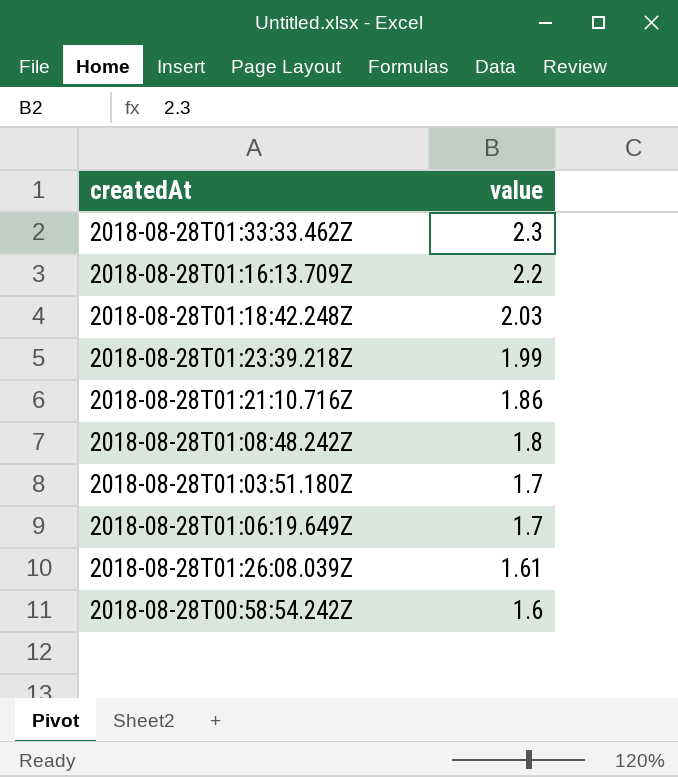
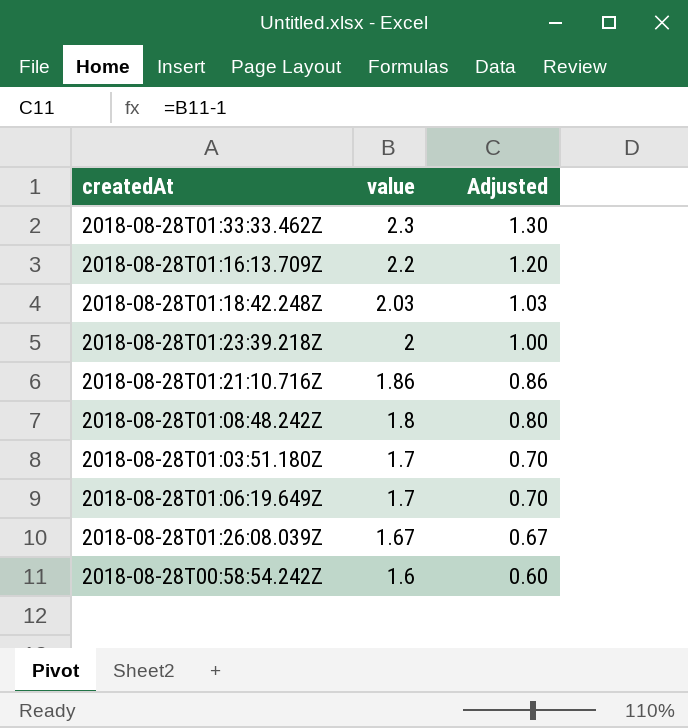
column Adjusted | formula: none -> [value] - 1
2018-08-28T01:23:39.218Z | value: 1.99 -> 2
2018-08-28T01:26:08.039Z | value: 1.61 -> 1.67

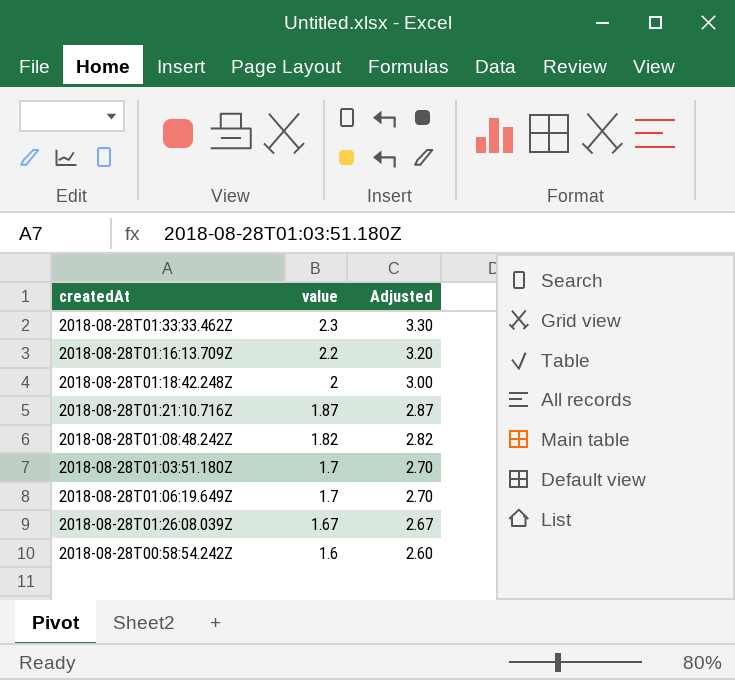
column Adjusted | formula: [value] - 1 -> [value] + 1
row 2018-08-28T01:23:39.218Z: 2 | 1.00 -> none
2018-08-28T01:18:42.248Z | value: 2.03 -> 2
2018-08-28T01:21:10.716Z | value: 1.86 -> 1.87
2018-08-28T01:08:48.242Z | value: 1.8 -> 1.82

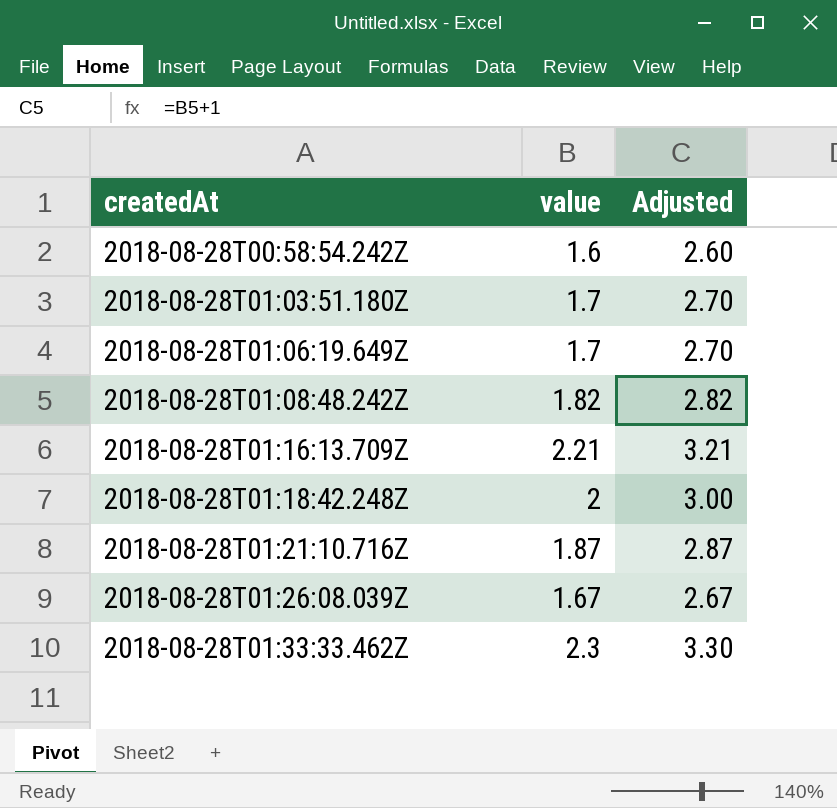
row order: value descending -> createdAt ascending
2018-08-28T01:16:13.709Z | value: 2.2 -> 2.21
2018-08-28T01:16:13.709Z | Adjusted: 3.20 -> 3.21

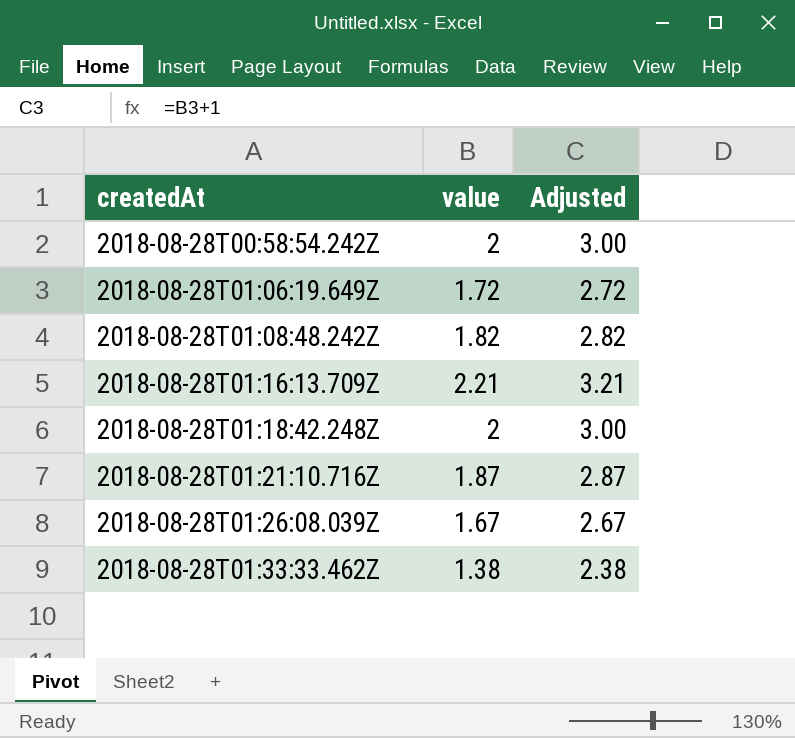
row 2018-08-28T01:03:51.180Z: 1.7 | 2.70 -> none
2018-08-28T00:58:54.242Z | value: 1.6 -> 2
2018-08-28T00:58:54.242Z | Adjusted: 2.60 -> 3.00
2018-08-28T01:06:19.649Z | value: 1.7 -> 1.72
2018-08-28T01:06:19.649Z | Adjusted: 2.70 -> 2.72
2018-08-28T01:33:33.462Z | value: 2.3 -> 1.38
2018-08-28T01:33:33.462Z | Adjusted: 3.30 -> 2.38

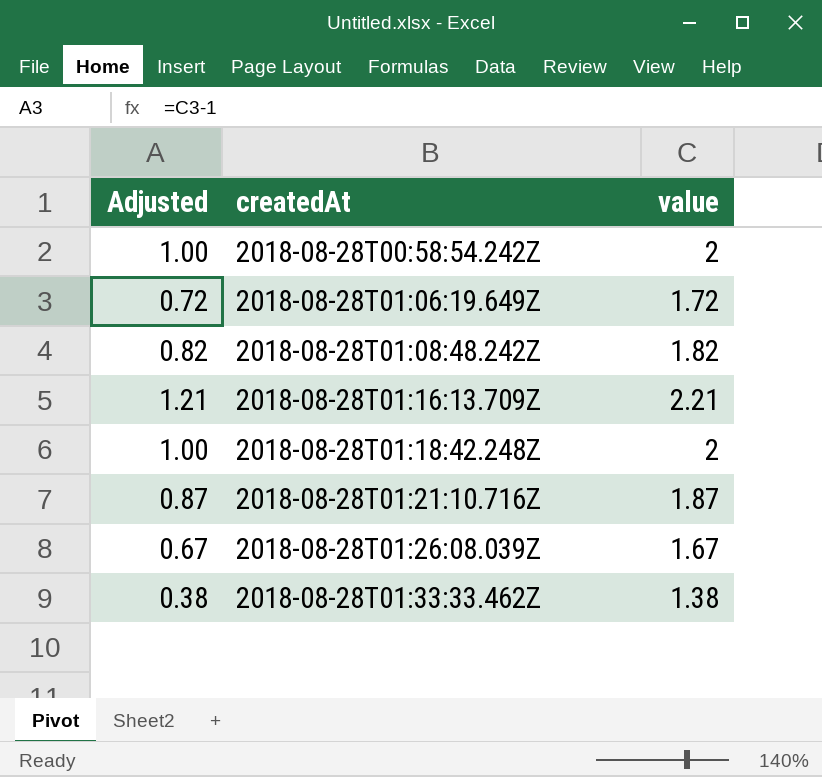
column Adjusted | formula: [value] + 1 -> [value] - 1
column Adjusted | position: 3 -> 1

